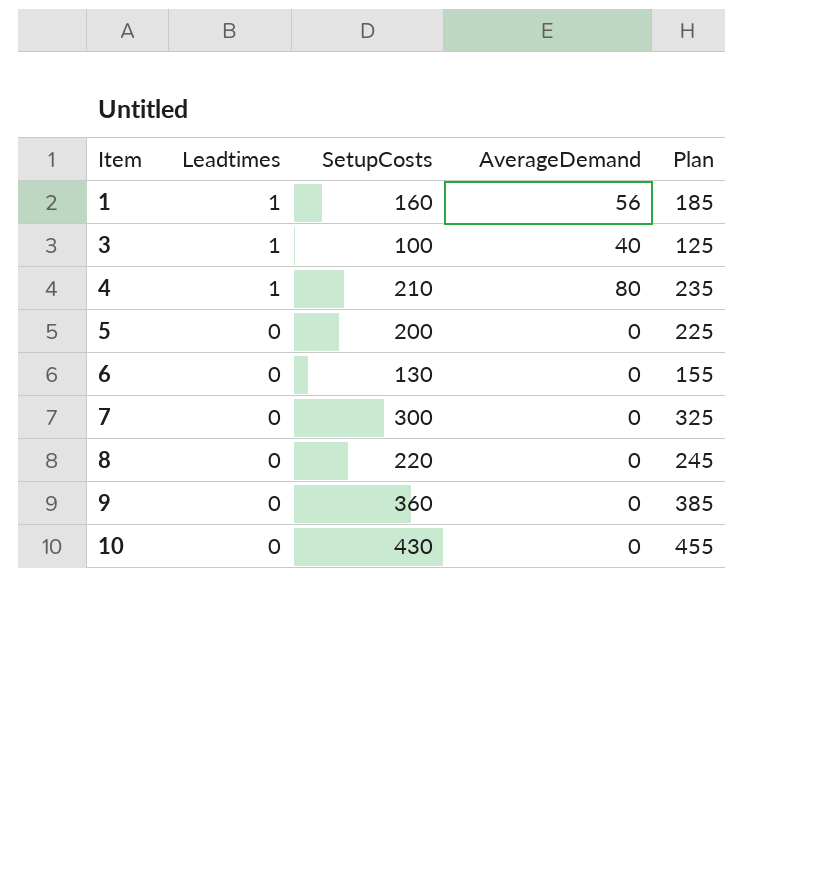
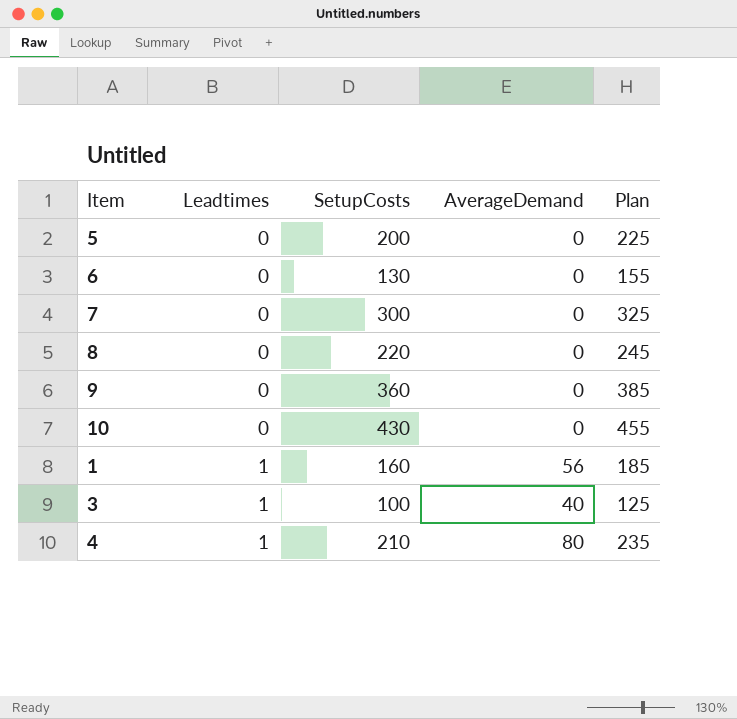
row order: Item ascending -> Leadtimes ascending

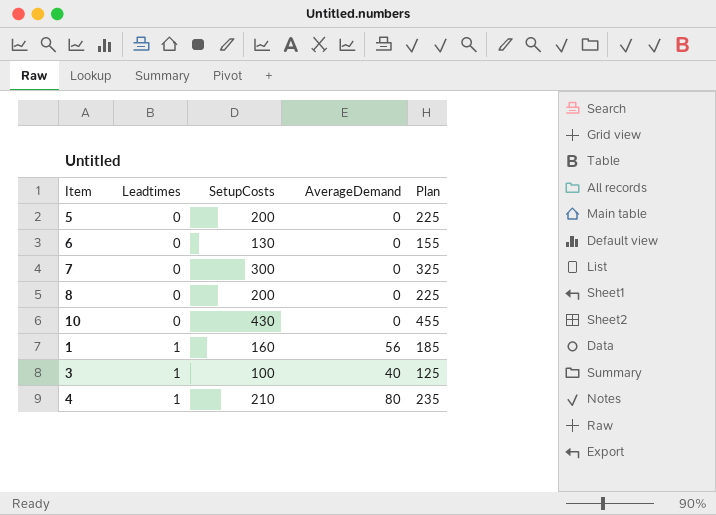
row 9: 0 | 360 | 0 | 385 -> none
8 | SetupCosts: 220 -> 200
8 | Plan: 245 -> 225

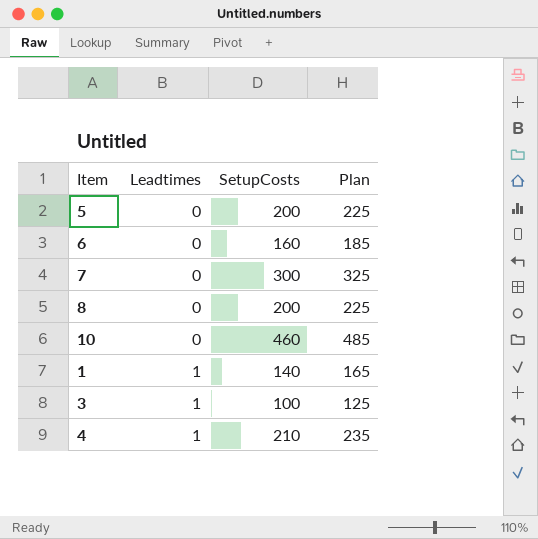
column AverageDemand | position: 4 -> none
6 | SetupCosts: 130 -> 160
6 | Plan: 155 -> 185
10 | SetupCosts: 430 -> 460
10 | Plan: 455 -> 485
1 | SetupCosts: 160 -> 140
1 | Plan: 185 -> 165

